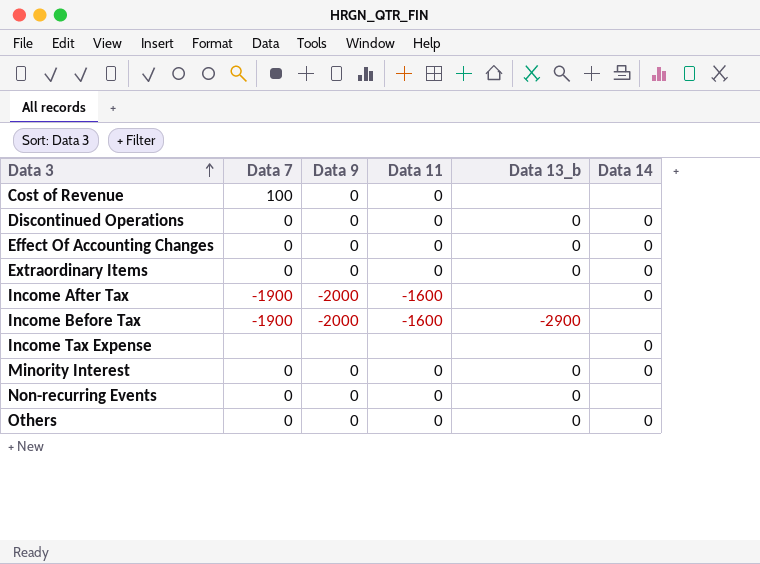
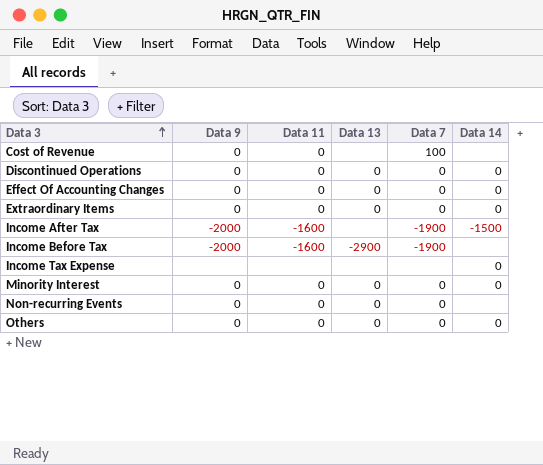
column name: Data 13_b -> Data 13
column Data 7 | position: 2 -> 5
Income After Tax | Data 14: 0 -> -1500

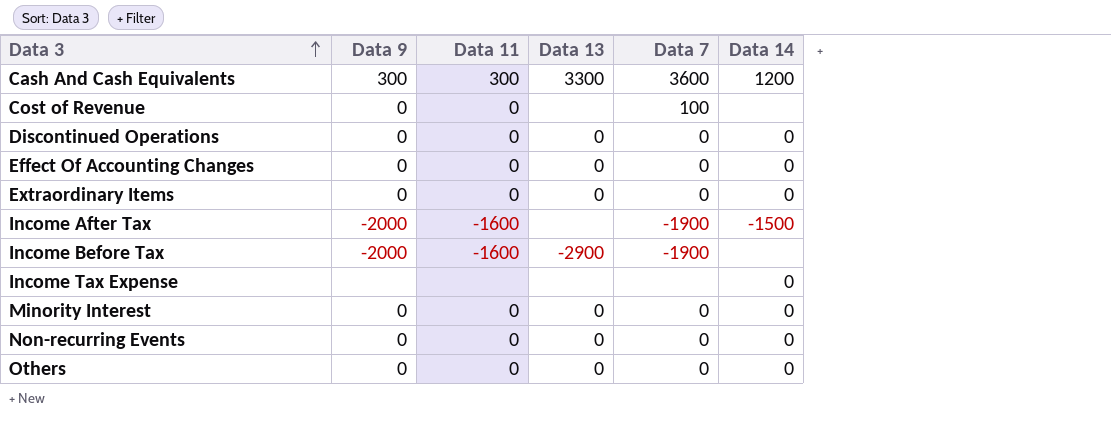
row Cash And Cash Equivalents: none -> 300 | 300 | 3300 | 3600 | 1200
Non-recurring Events | Data 14: none -> 0

